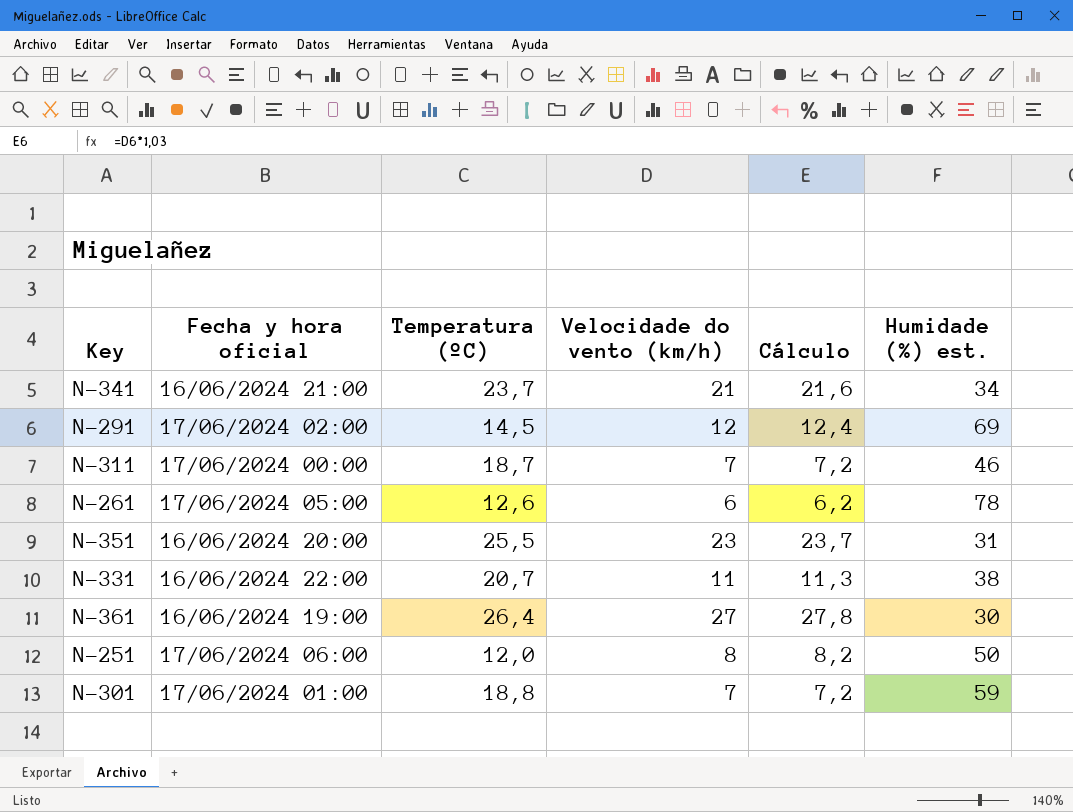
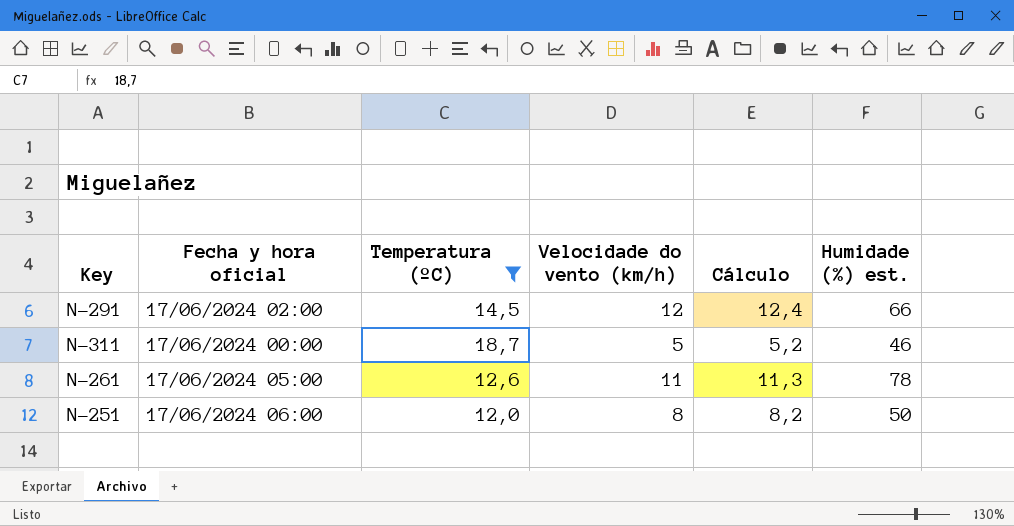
filter: none -> Temperatura (ºC) <= 18,7
N-291 | Humidade (%) est.: 69 -> 66
N-311 | Velocidade do vento (km/h): 7 -> 5
N-311 | Cálculo: 7,2 -> 5,2
N-261 | Velocidade do vento (km/h): 6 -> 11
N-261 | Cálculo: 6,2 -> 11,3

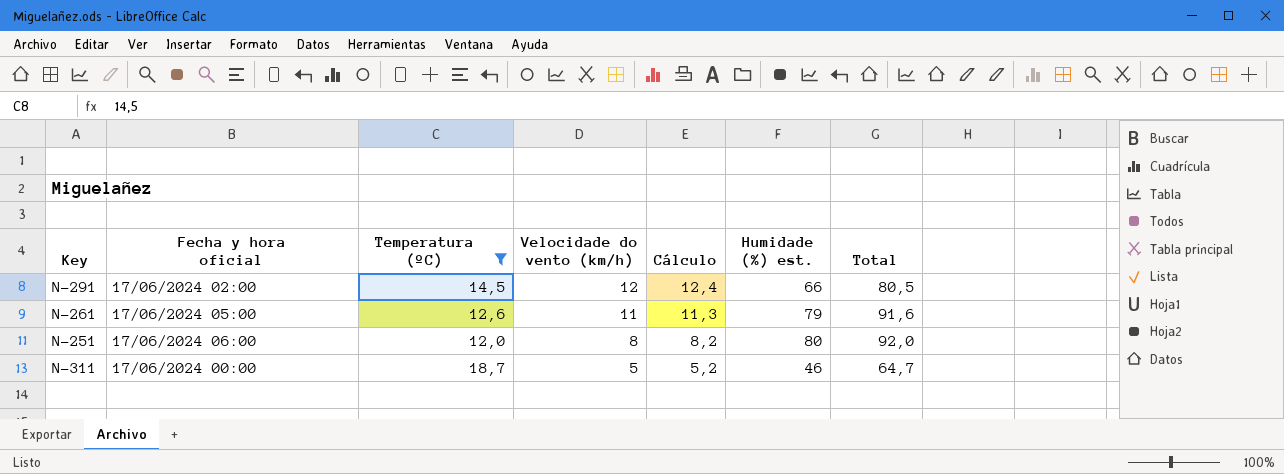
row order: none -> Velocidade do vento (km/h) descending
column Total | formula: none -> [Temperatura (ºC)] + [Humidade (%) est.]
N-261 | Humidade (%) est.: 78 -> 79
N-251 | Humidade (%) est.: 50 -> 80

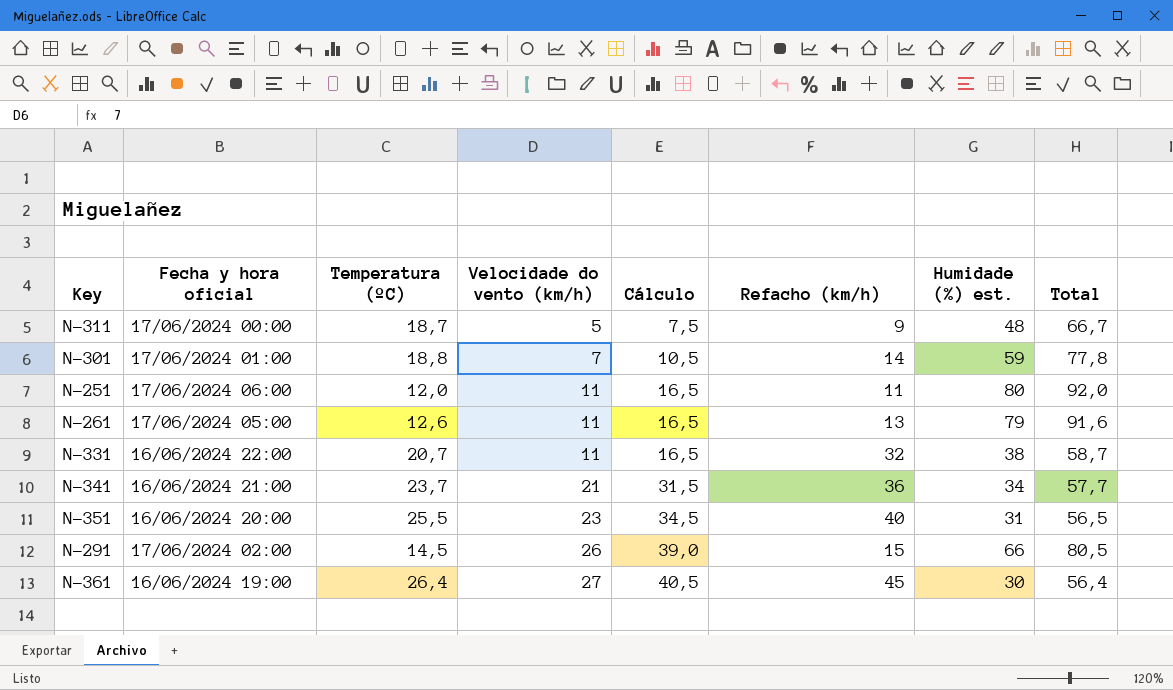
filter: Temperatura (ºC) <= 18,7 -> none
row order: Velocidade do vento (km/h) descending -> Velocidade do vento (km/h) ascending
column Cálculo | formula: [Velocidade do vento (km/h)] * 1,03 -> [Velocidade do vento (km/h)] * 1,5
column Refacho (km/h) | position: none -> 6
N-311 | Humidade (%) est.: 46 -> 48
N-311 | Total: 64,7 -> 66,7
N-251 | Velocidade do vento (km/h): 8 -> 11
N-291 | Velocidade do vento (km/h): 12 -> 26

